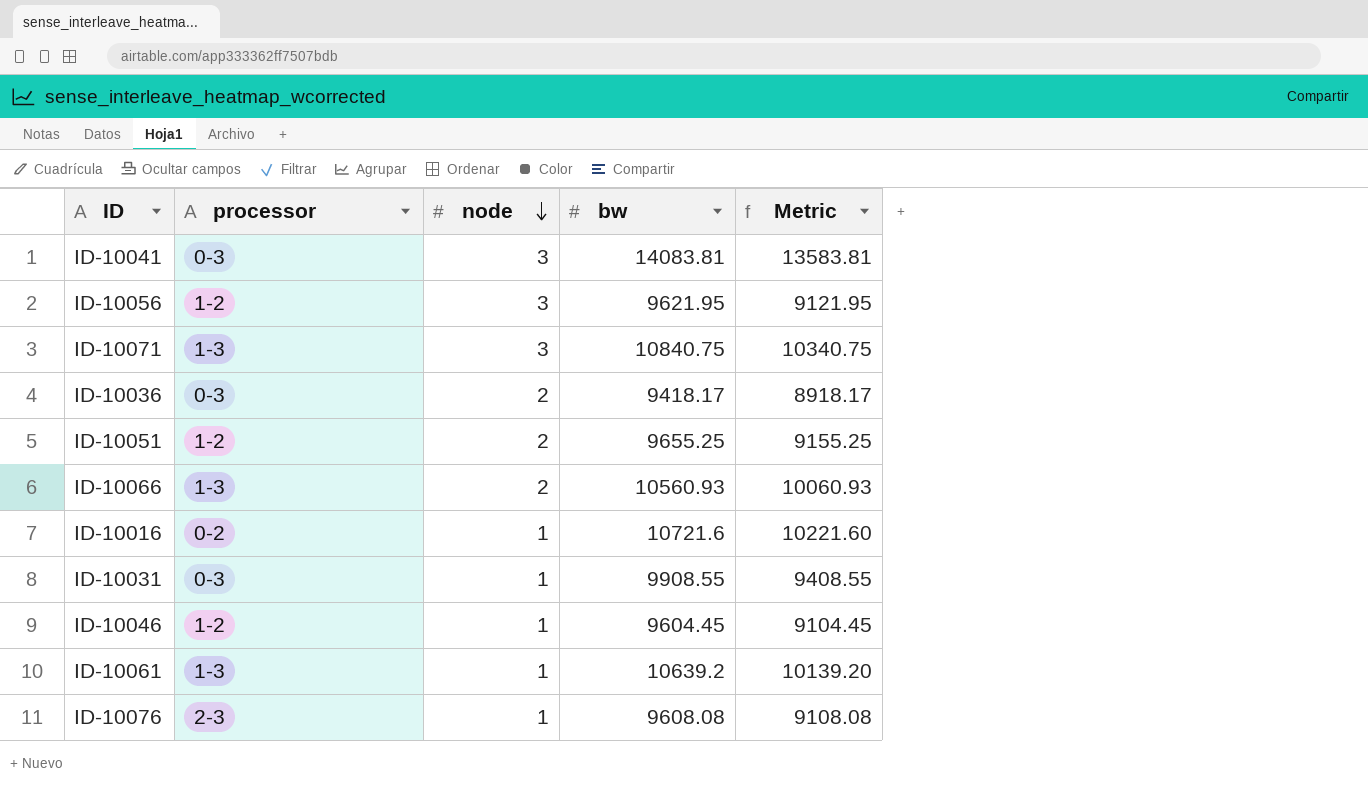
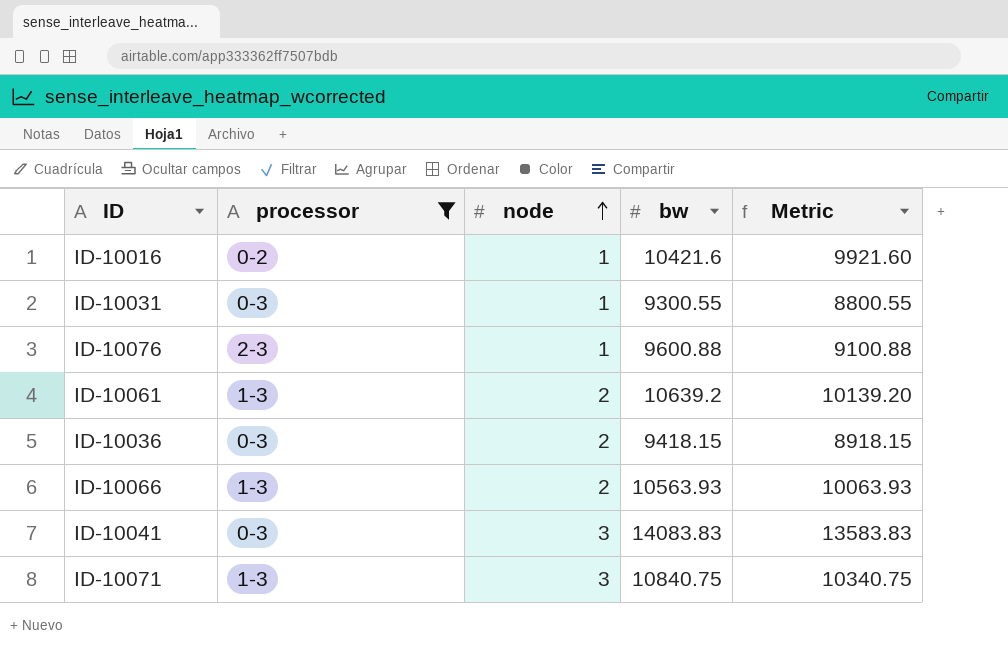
filter: none -> processor != 1-2
row order: node descending -> node ascending
ID-10016 | bw: 10721.6 -> 10421.6
ID-10016 | Metric: 10221.60 -> 9921.60
ID-10031 | bw: 9908.55 -> 9300.55
ID-10031 | Metric: 9408.55 -> 8800.55
ID-10076 | bw: 9608.08 -> 9600.88
ID-10076 | Metric: 9108.08 -> 9100.88
ID-10061 | node: 1 -> 2
ID-10036 | bw: 9418.17 -> 9418.15
ID-10036 | Metric: 8918.17 -> 8918.15
ID-10066 | bw: 10560.93 -> 10563.93
ID-10066 | Metric: 10060.93 -> 10063.93
ID-10041 | bw: 14083.81 -> 14083.83
ID-10041 | Metric: 13583.81 -> 13583.83

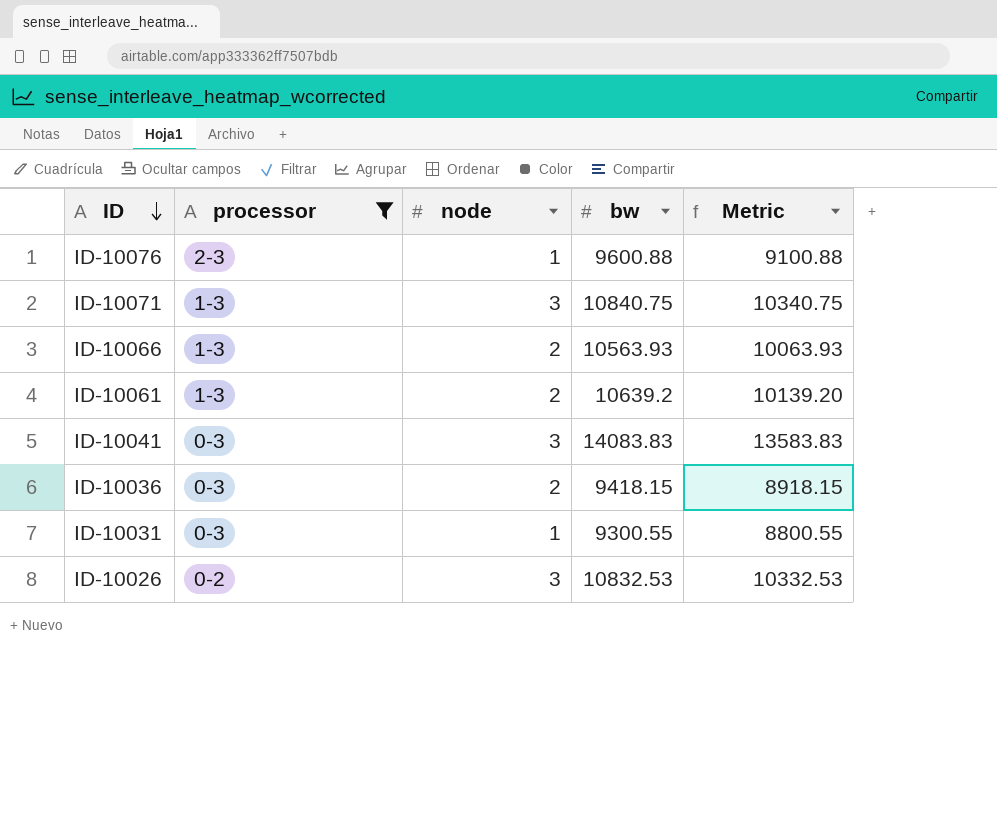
row order: node ascending -> ID descending
row ID-10016: 0-2 | 1 | 10421.6 | 9921.60 -> none
row ID-10026: none -> 0-2 | 3 | 10832.53 | 10332.53

